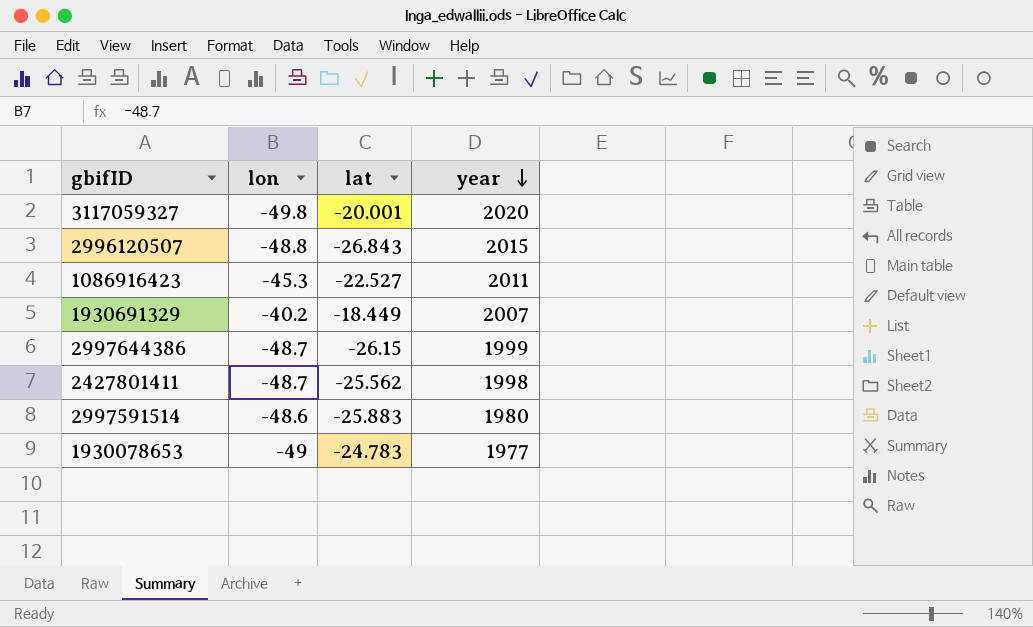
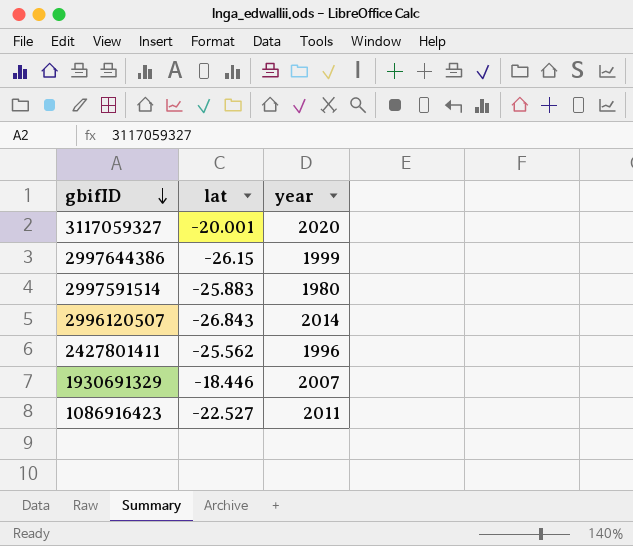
row order: year descending -> gbifID descending
column lon | position: 2 -> none
row 1930078653: -49 | -24.783 | 1977 -> none
2996120507 | year: 2015 -> 2014
2427801411 | year: 1998 -> 1996
1930691329 | lat: -18.449 -> -18.446

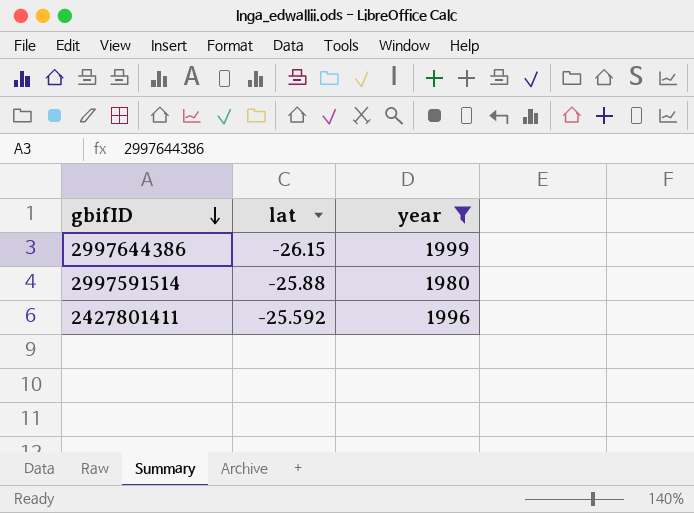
filter: none -> year <= 1999
2997591514 | lat: -25.883 -> -25.88
2427801411 | lat: -25.562 -> -25.592

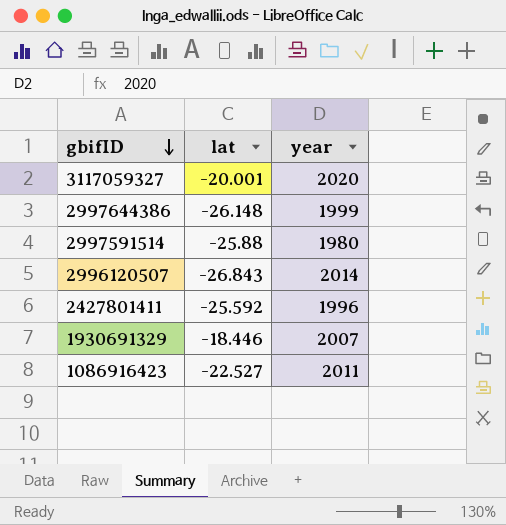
filter: year <= 1999 -> none
2997644386 | lat: -26.15 -> -26.148

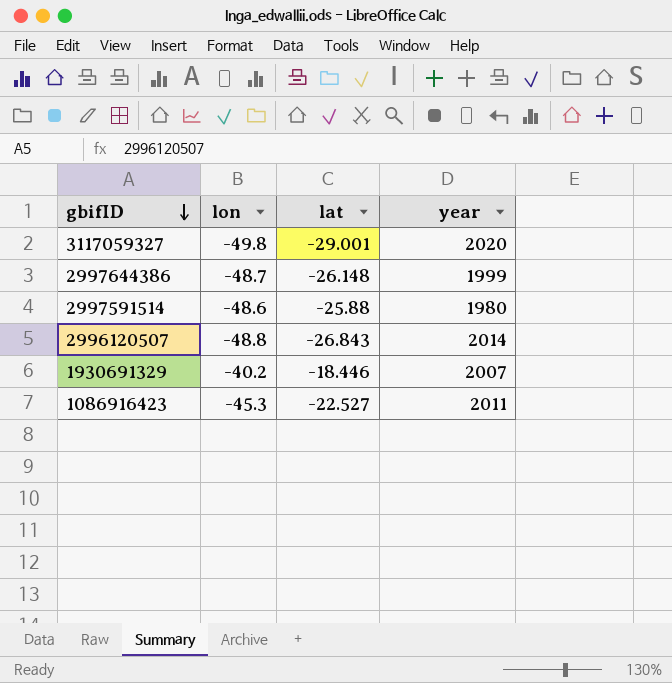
column lon | position: none -> 2
row 2427801411: -25.592 | 1996 -> none
3117059327 | lat: -20.001 -> -29.001

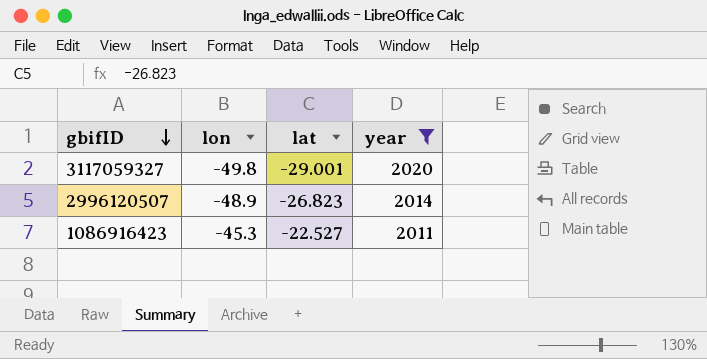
filter: none -> year >= 2011
2996120507 | lon: -48.8 -> -48.9
2996120507 | lat: -26.843 -> -26.823

